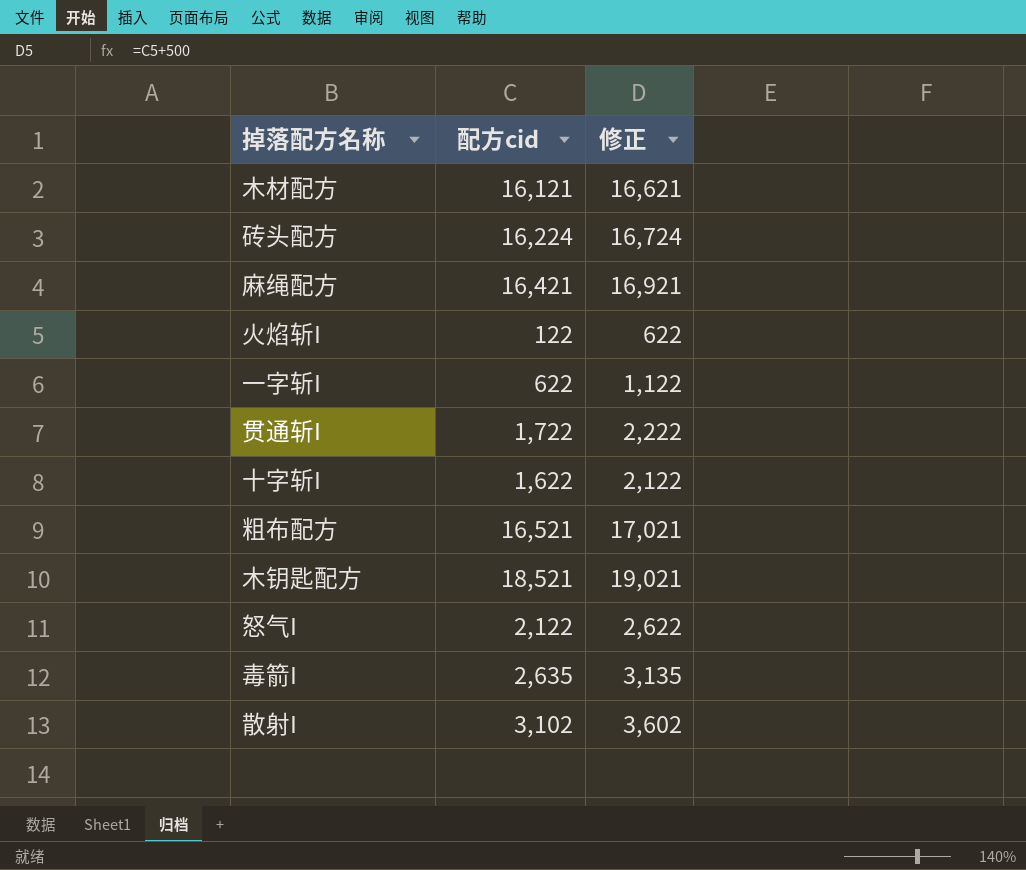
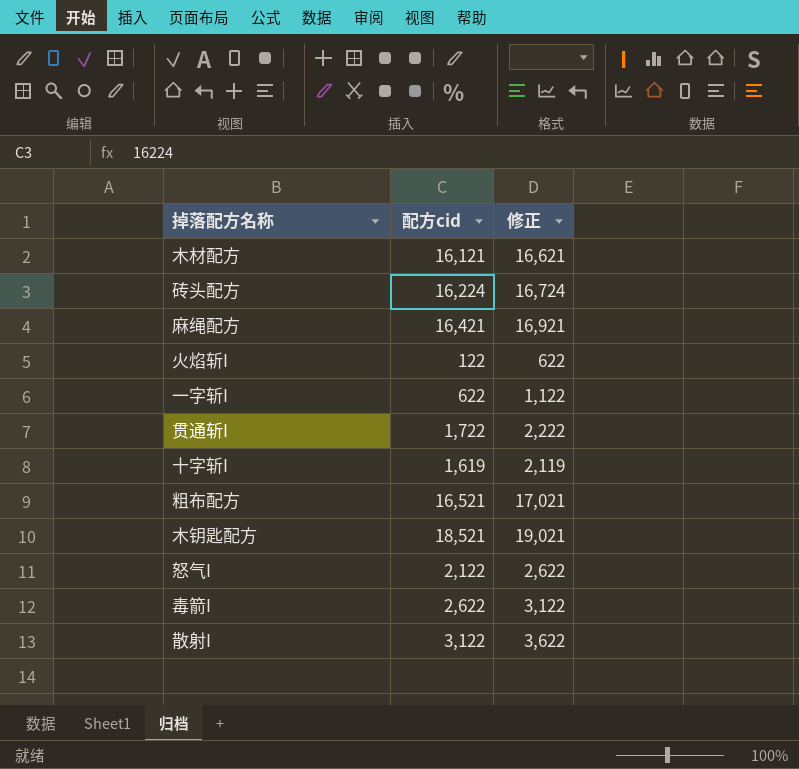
十字斩I | 配方cid: 1,622 -> 1,619
十字斩I | 修正: 2,122 -> 2,119
毒箭I | 配方cid: 2,635 -> 2,622
毒箭I | 修正: 3,135 -> 3,122
散射I | 配方cid: 3,102 -> 3,122
散射I | 修正: 3,602 -> 3,622

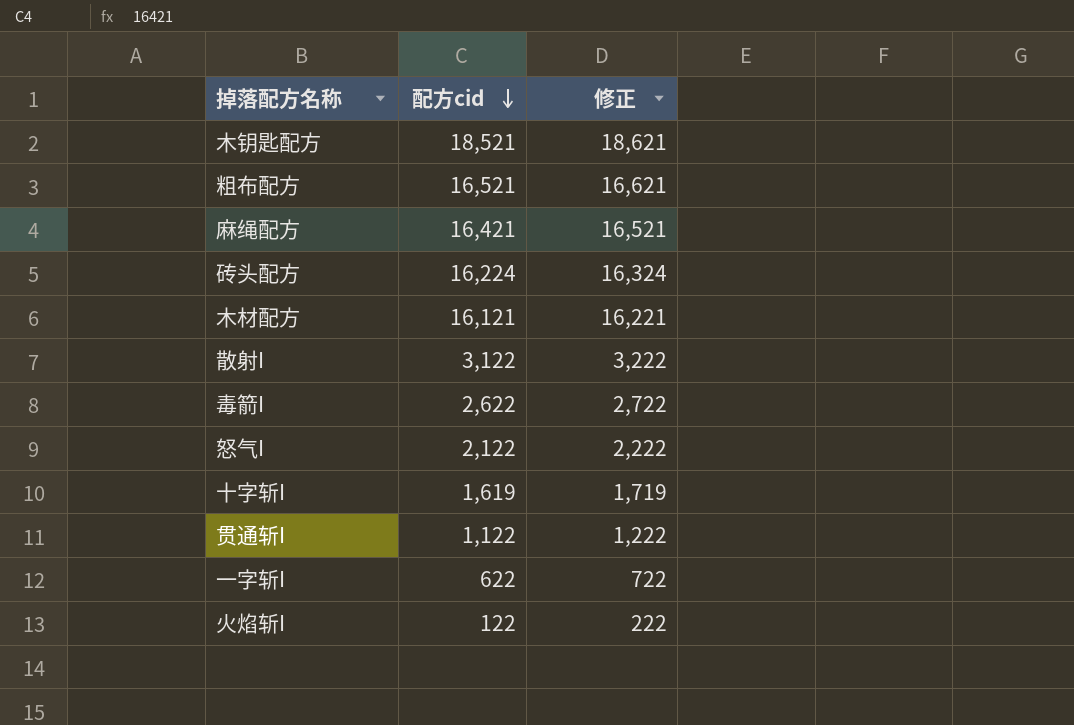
row order: none -> 配方cid descending
column 修正 | formula: [配方cid] + 500 -> [配方cid] + 100
贯通斩I | 配方cid: 1,722 -> 1,122

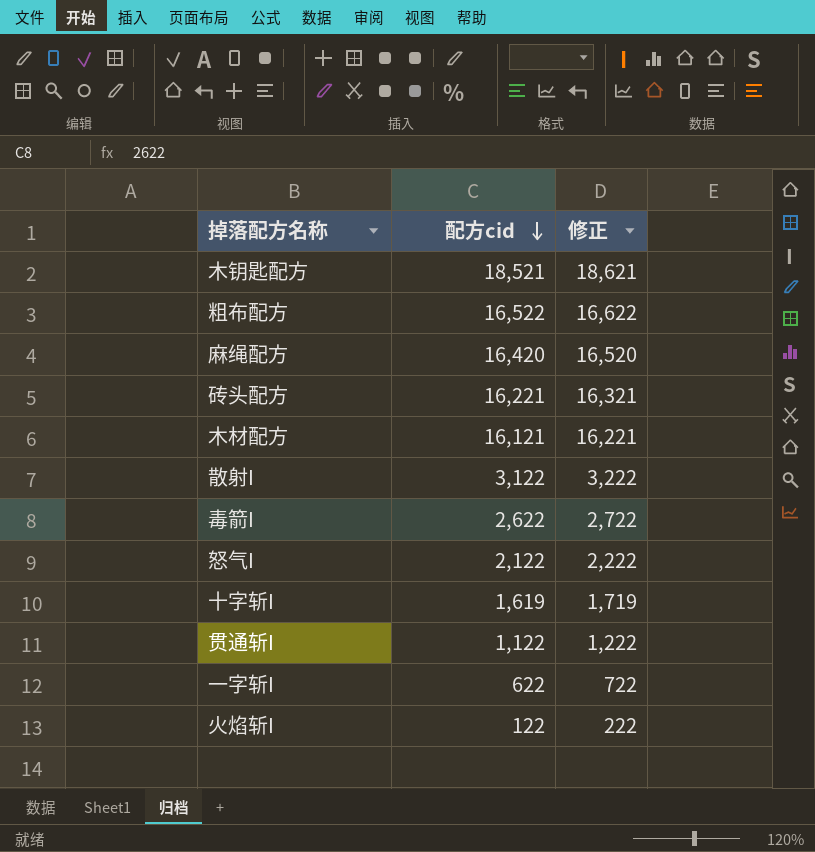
粗布配方 | 配方cid: 16,521 -> 16,522
粗布配方 | 修正: 16,621 -> 16,622
麻绳配方 | 配方cid: 16,421 -> 16,420
麻绳配方 | 修正: 16,521 -> 16,520
砖头配方 | 配方cid: 16,224 -> 16,221
砖头配方 | 修正: 16,324 -> 16,321

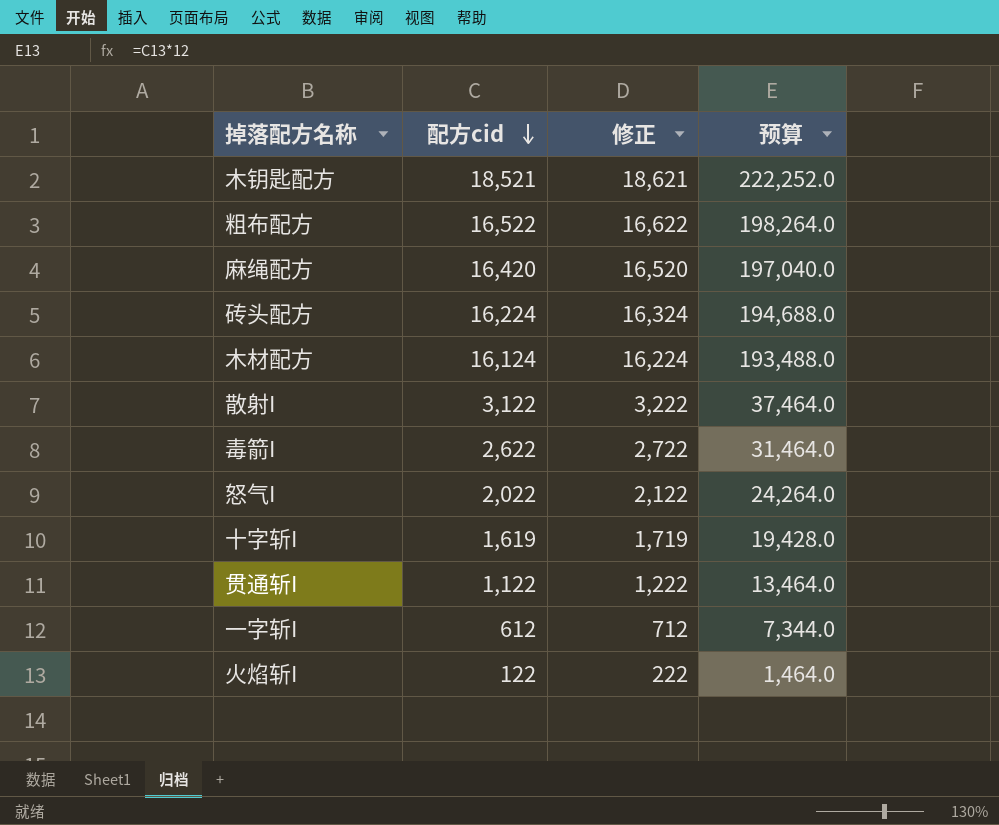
column 预算 | formula: none -> [配方cid] * 12
砖头配方 | 配方cid: 16,221 -> 16,224
砖头配方 | 修正: 16,321 -> 16,324
木材配方 | 配方cid: 16,121 -> 16,124
木材配方 | 修正: 16,221 -> 16,224
怒气I | 配方cid: 2,122 -> 2,022
怒气I | 修正: 2,222 -> 2,122
一字斩I | 配方cid: 622 -> 612
一字斩I | 修正: 722 -> 712

